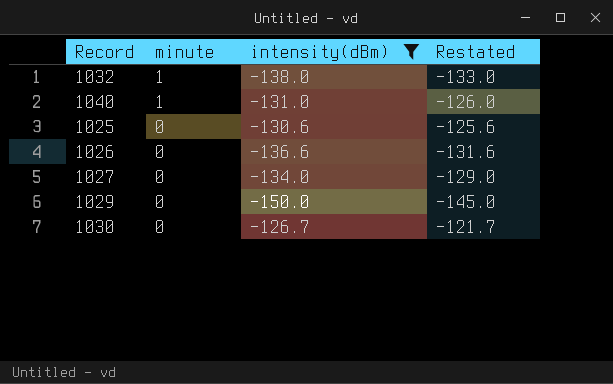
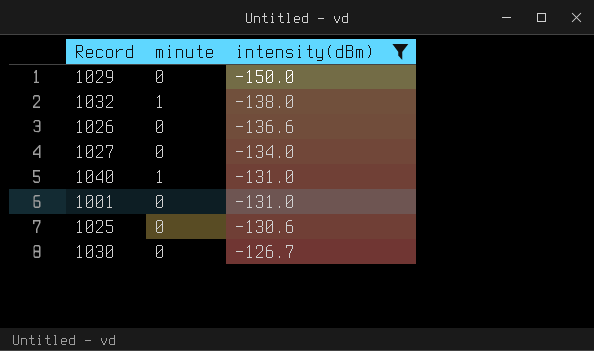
row order: minute descending -> intensity(dBm) ascending
column Restated | formula: [intensity(dBm)] + 5 -> none
row 1001: none -> 0 | -131.0

